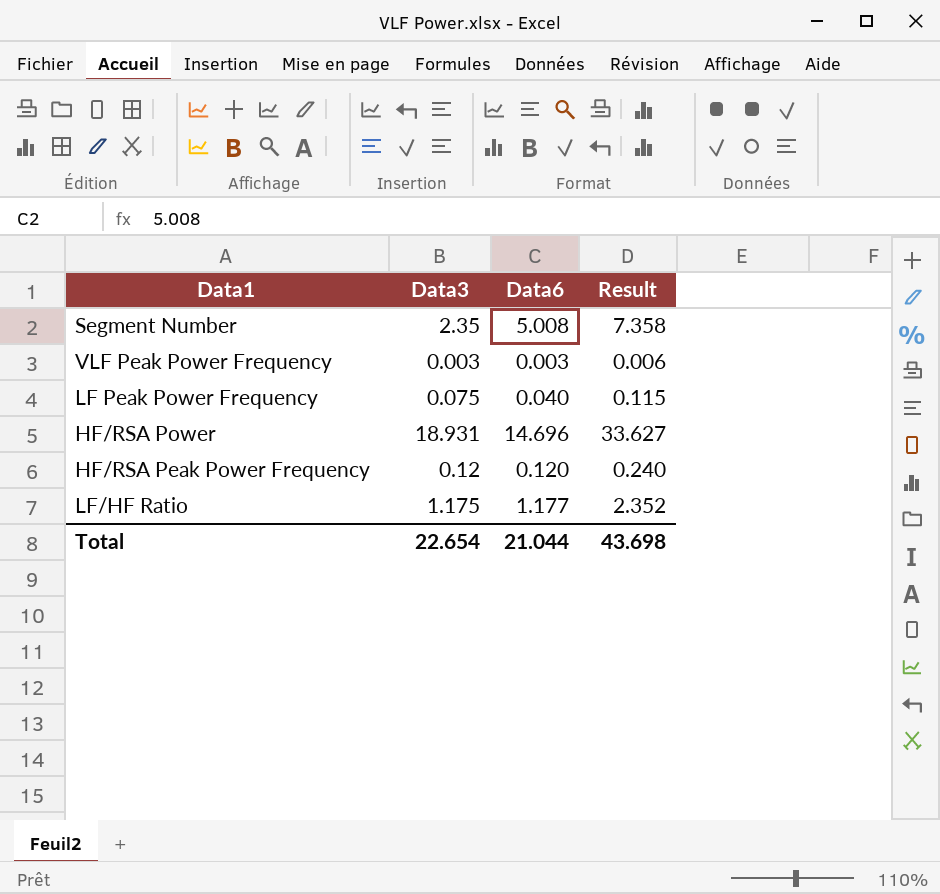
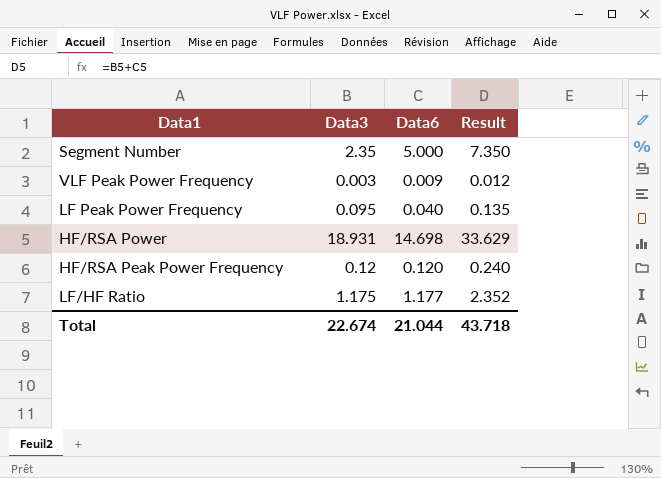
Segment Number | Data6: 5.008 -> 5.000
Segment Number | Result: 7.358 -> 7.350
VLF Peak Power Frequency | Data6: 0.003 -> 0.009
VLF Peak Power Frequency | Result: 0.006 -> 0.012
LF Peak Power Frequency | Data3: 0.075 -> 0.095
LF Peak Power Frequency | Result: 0.115 -> 0.135
HF/RSA Power | Data6: 14.696 -> 14.698
HF/RSA Power | Result: 33.627 -> 33.629
Total | Data3: 22.654 -> 22.674
Total | Result: 43.698 -> 43.718

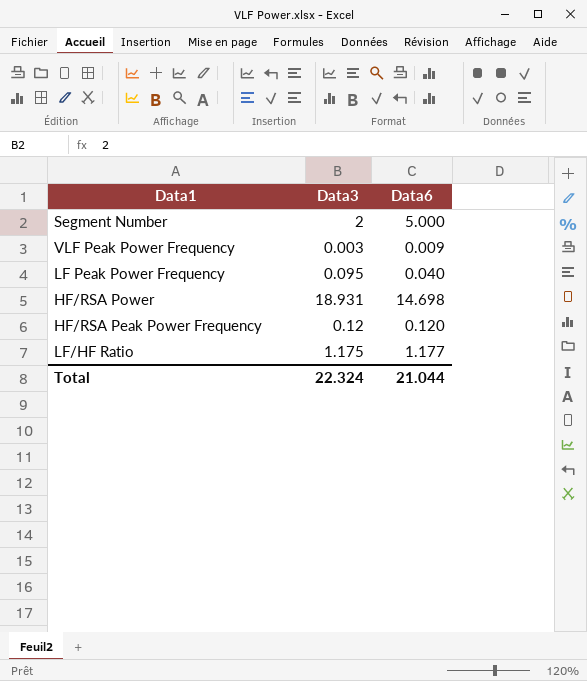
column Result | formula: [Data3] + [Data6] -> none
Segment Number | Data3: 2.35 -> 2
Total | Data3: 22.674 -> 22.324

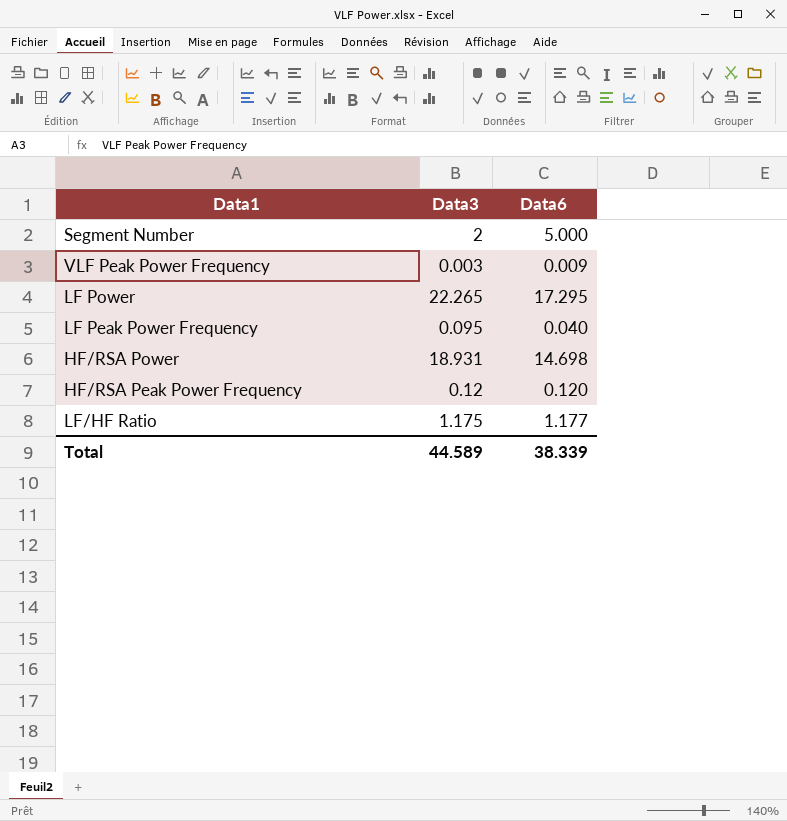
row LF Power: none -> 22.265 | 17.295
Total | Data3: 22.324 -> 44.589
Total | Data6: 21.044 -> 38.339

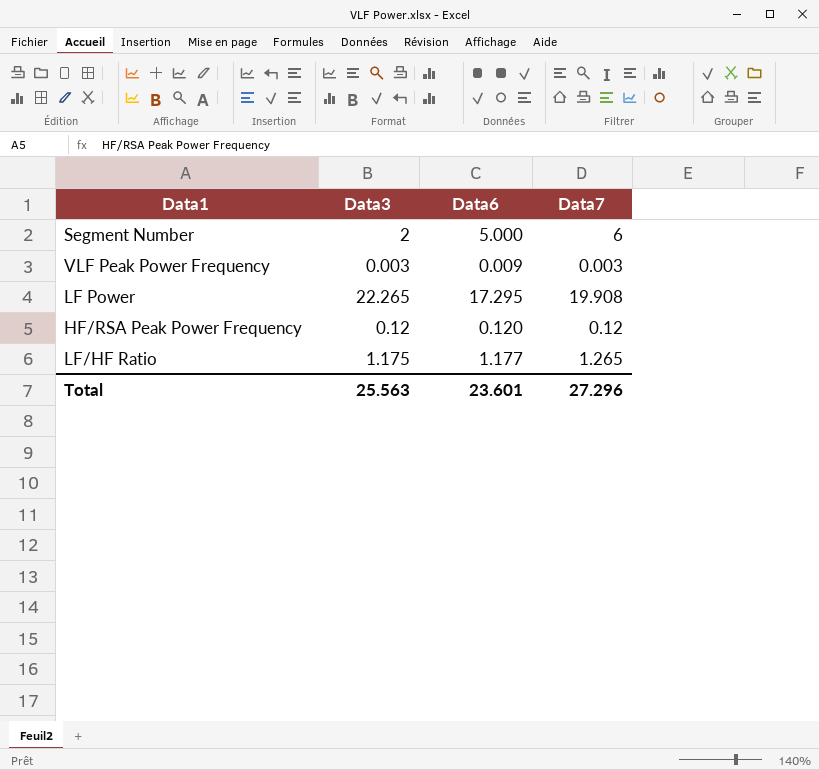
column Data7 | position: none -> 4
row LF Peak Power Frequency: 0.095 | 0.040 -> none
row HF/RSA Power: 18.931 | 14.698 -> none
Total | Data3: 44.589 -> 25.563
Total | Data6: 38.339 -> 23.601

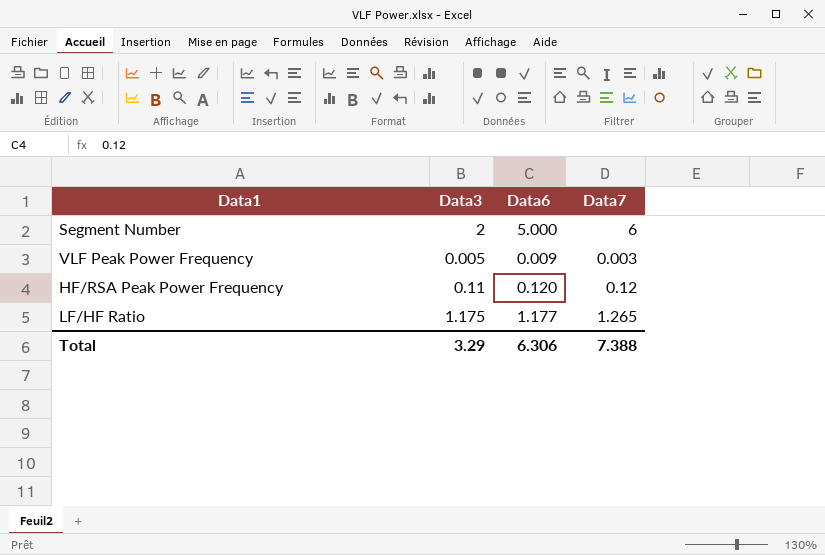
row LF Power: 22.265 | 17.295 | 19.908 -> none
VLF Peak Power Frequency | Data3: 0.003 -> 0.005
HF/RSA Peak Power Frequency | Data3: 0.12 -> 0.11
Total | Data3: 25.563 -> 3.29
Total | Data6: 23.601 -> 6.306
Total | Data7: 27.296 -> 7.388

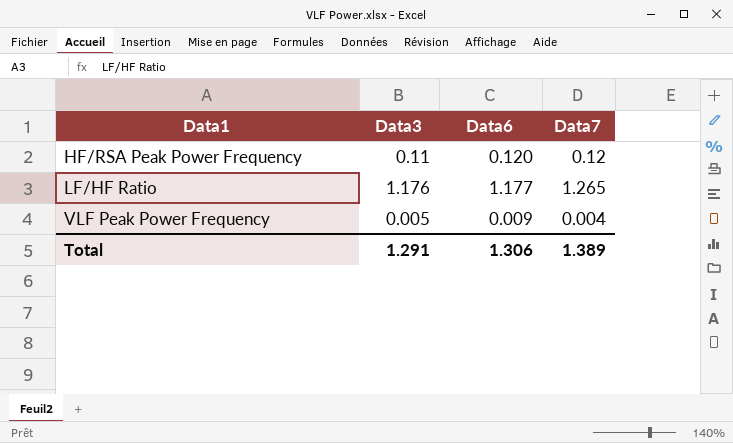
row order: none -> Data1 ascending
row Segment Number: 2 | 5.000 | 6 -> none
LF/HF Ratio | Data3: 1.175 -> 1.176
VLF Peak Power Frequency | Data7: 0.003 -> 0.004
Total | Data3: 3.29 -> 1.291
Total | Data6: 6.306 -> 1.306
Total | Data7: 7.388 -> 1.389

